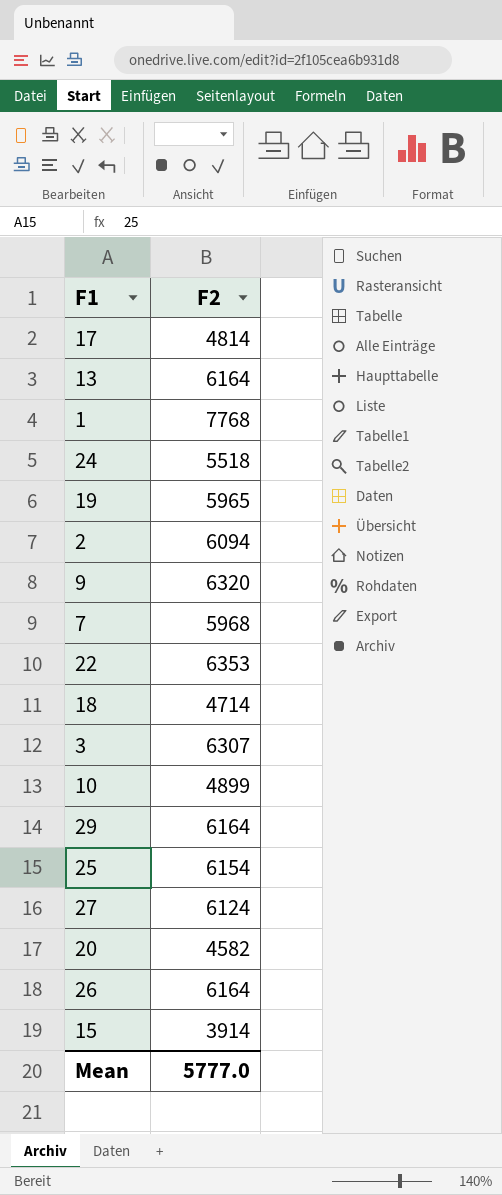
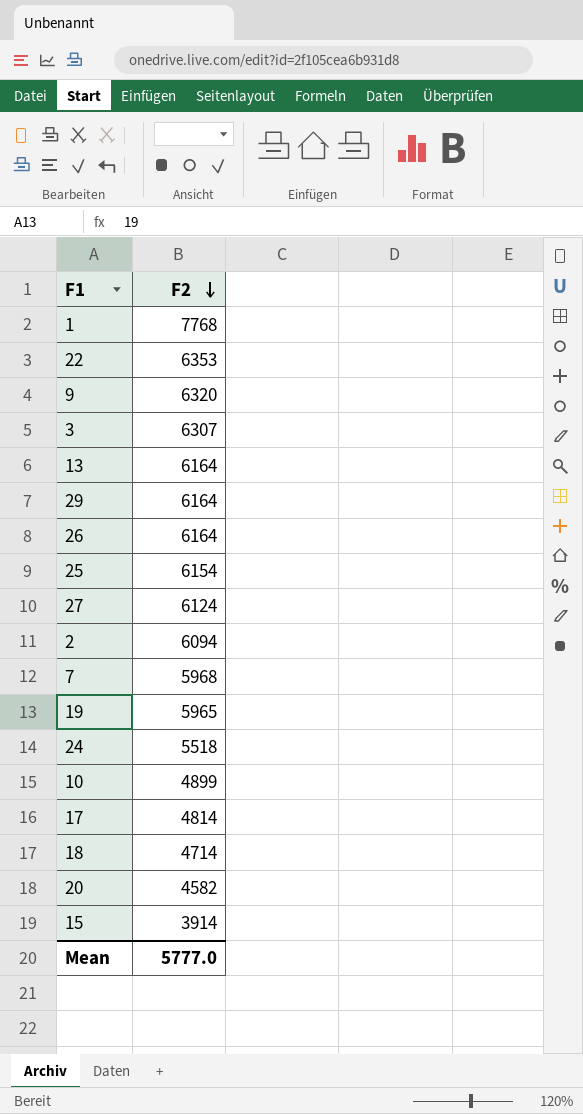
row order: none -> F2 descending

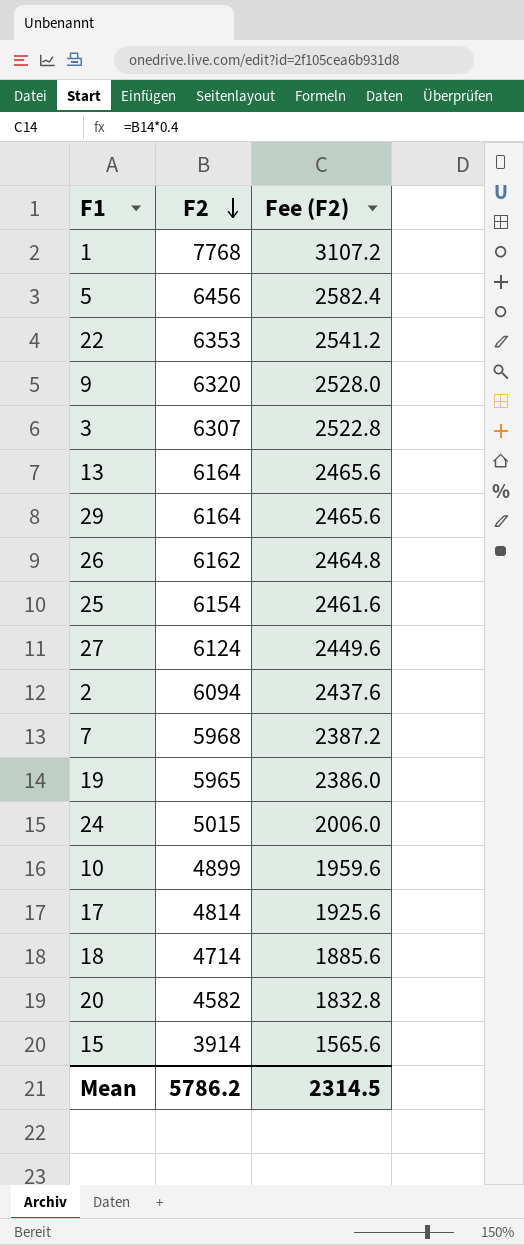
column Fee (F2) | formula: none -> [F2] * 0.4
row 5: none -> 6456 | 2582.4
26 | F2: 6164 -> 6162
24 | F2: 5518 -> 5015
Mean | F2: 5777.0 -> 5786.2

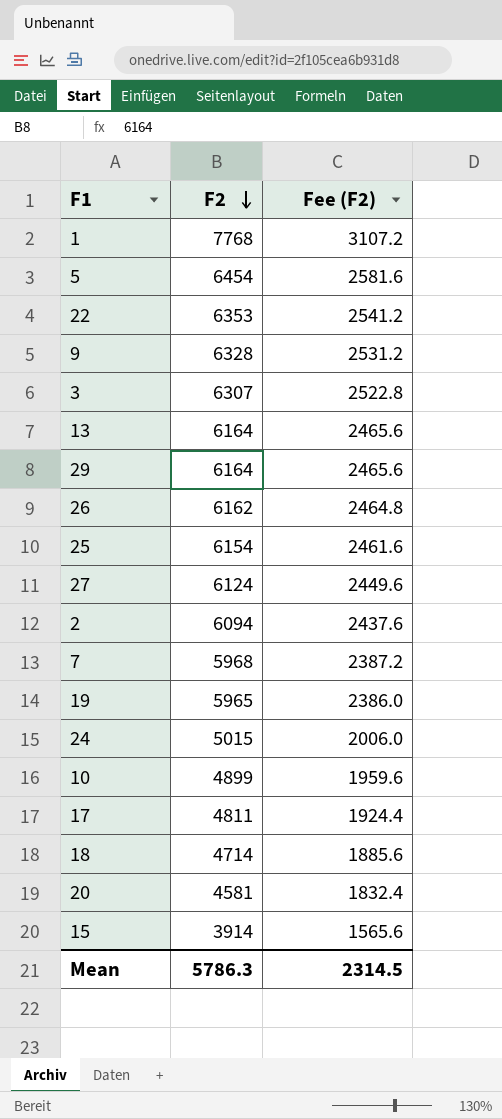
5 | F2: 6456 -> 6454
5 | Fee (F2): 2582.4 -> 2581.6
9 | F2: 6320 -> 6328
9 | Fee (F2): 2528.0 -> 2531.2
17 | F2: 4814 -> 4811
17 | Fee (F2): 1925.6 -> 1924.4
20 | F2: 4582 -> 4581
20 | Fee (F2): 1832.8 -> 1832.4
Mean | F2: 5786.2 -> 5786.3

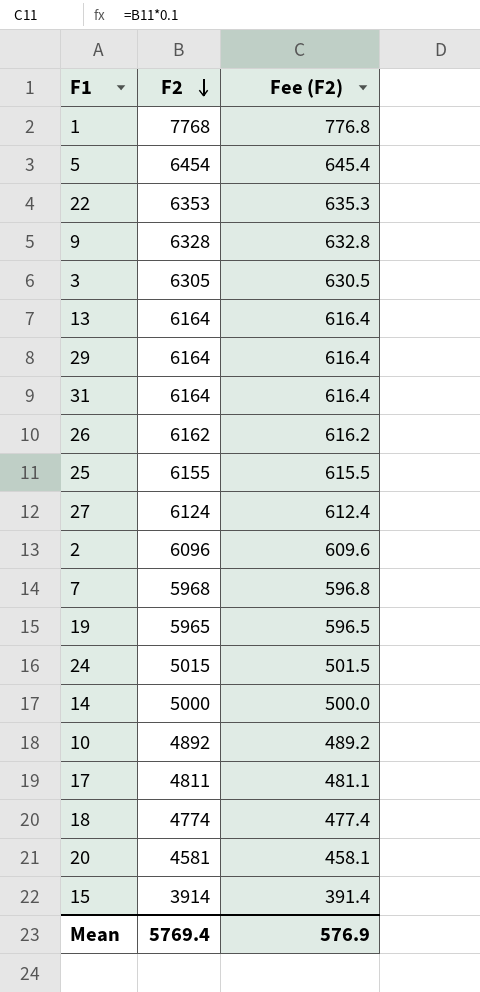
column Fee (F2) | formula: [F2] * 0.4 -> [F2] * 0.1
3 | F2: 6307 -> 6305
row 31: none -> 6164 | 616.4
25 | F2: 6154 -> 6155
2 | F2: 6094 -> 6096
row 14: none -> 5000 | 500.0
10 | F2: 4899 -> 4892
18 | F2: 4714 -> 4774
Mean | F2: 5786.3 -> 5769.4
Mean | Fee (F2): 2314.5 -> 576.9

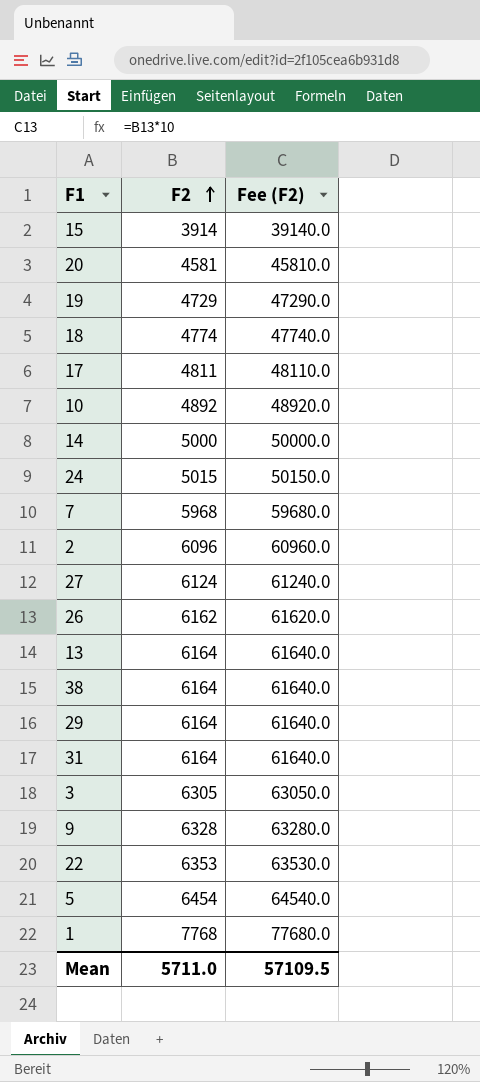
row order: F2 descending -> F2 ascending
column Fee (F2) | formula: [F2] * 0.1 -> [F2] * 10
row 25: 6155 | 615.5 -> none
19 | F2: 5965 -> 4729
row 38: none -> 6164 | 61640.0
Mean | F2: 5769.4 -> 5711.0
Mean | Fee (F2): 576.9 -> 57109.5

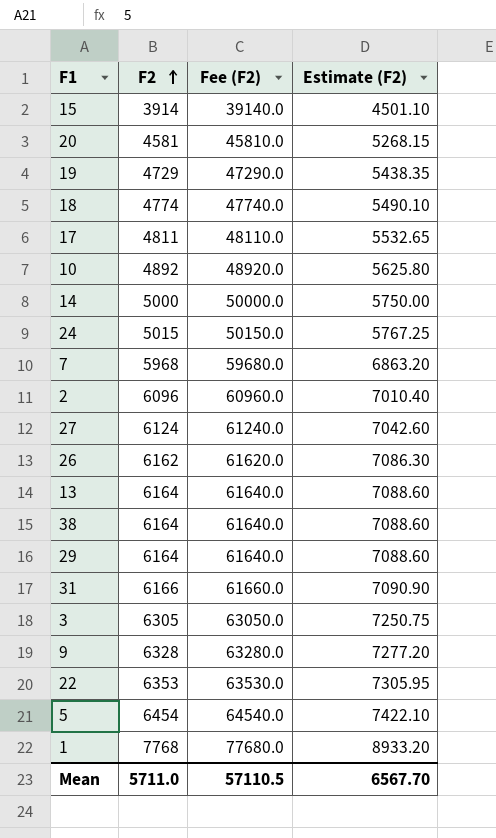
column Estimate (F2) | formula: none -> [F2] * 1.15
31 | F2: 6164 -> 6166
31 | Fee (F2): 61640.0 -> 61660.0
Mean | Fee (F2): 57109.5 -> 57110.5

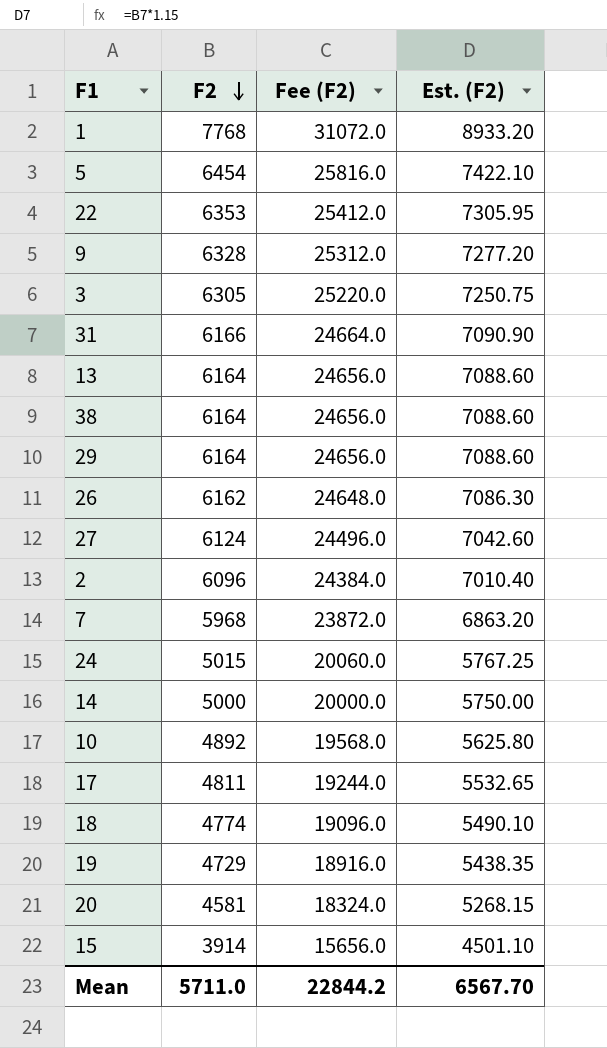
row order: F2 ascending -> F2 descending
column Fee (F2) | formula: [F2] * 10 -> [F2] * 4
column name: Estimate (F2) -> Est. (F2)
Mean | Fee (F2): 57110.5 -> 22844.2

